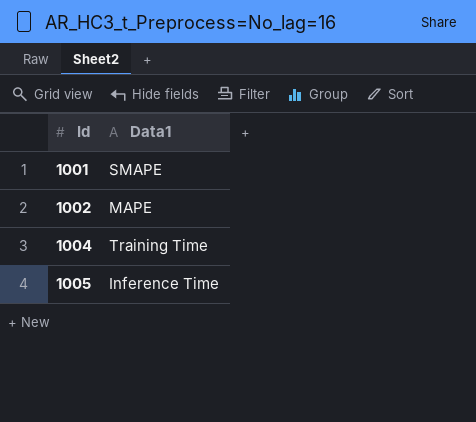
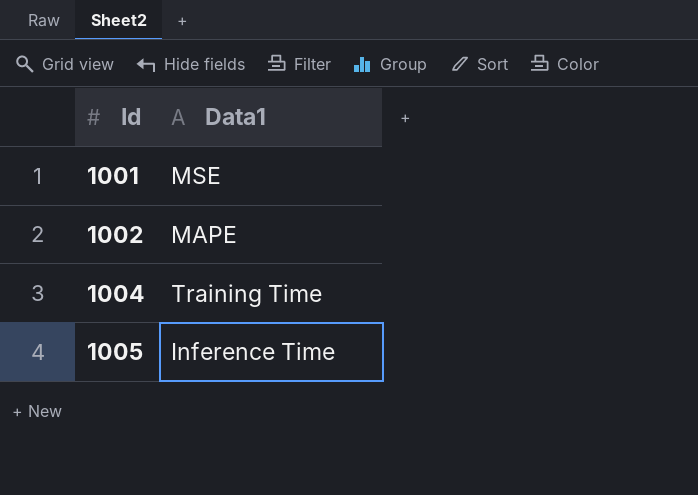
1001 | Data1: SMAPE -> MSE

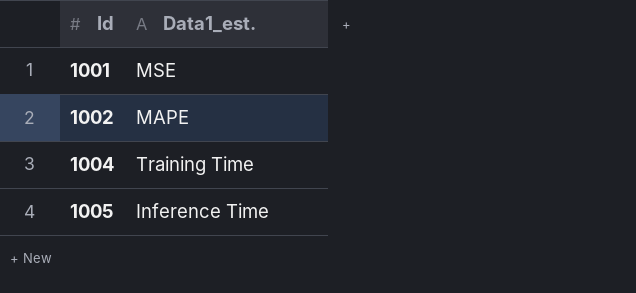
column name: Data1 -> Data1_est.

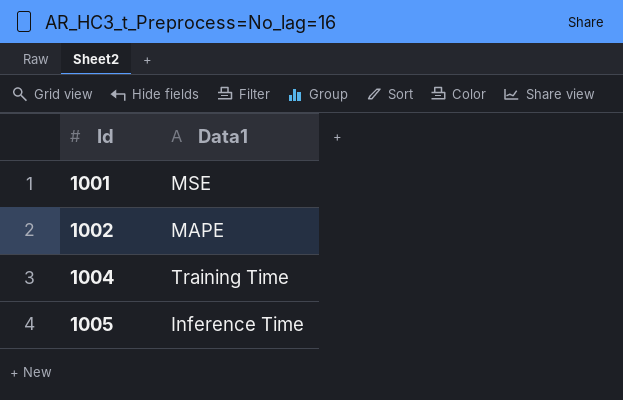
column name: Data1_est. -> Data1

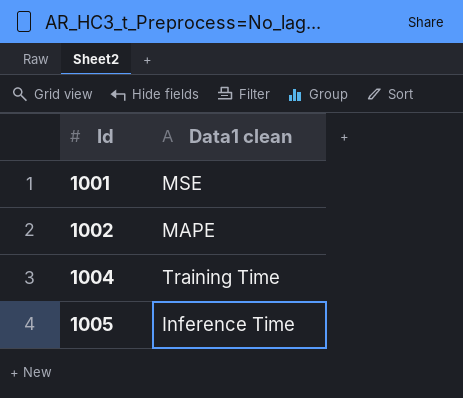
column name: Data1 -> Data1 clean

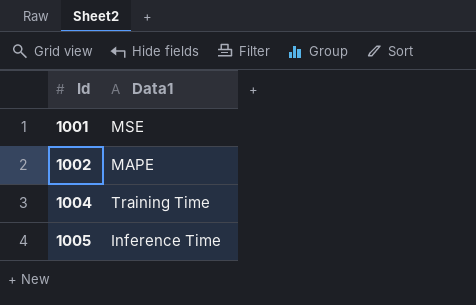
column name: Data1 clean -> Data1

